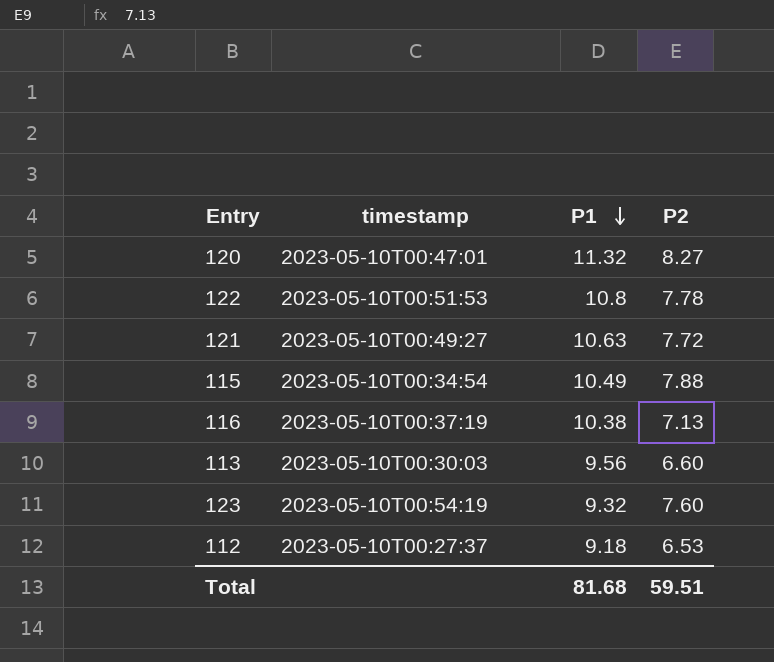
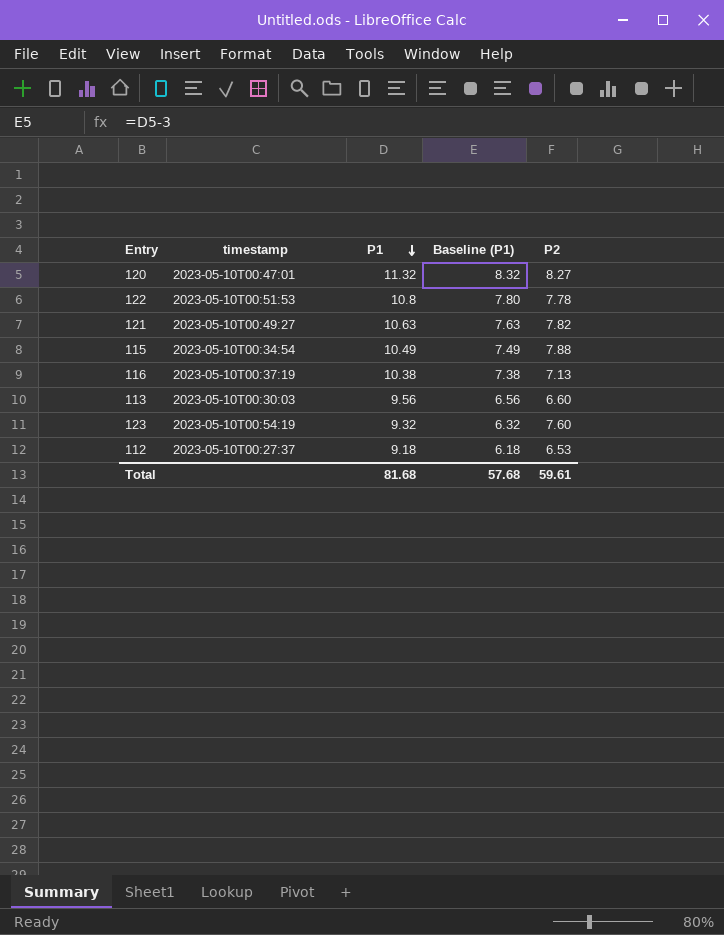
column Baseline (P1) | formula: none -> [P1] - 3
121 | P2: 7.72 -> 7.82
Total | P2: 59.51 -> 59.61

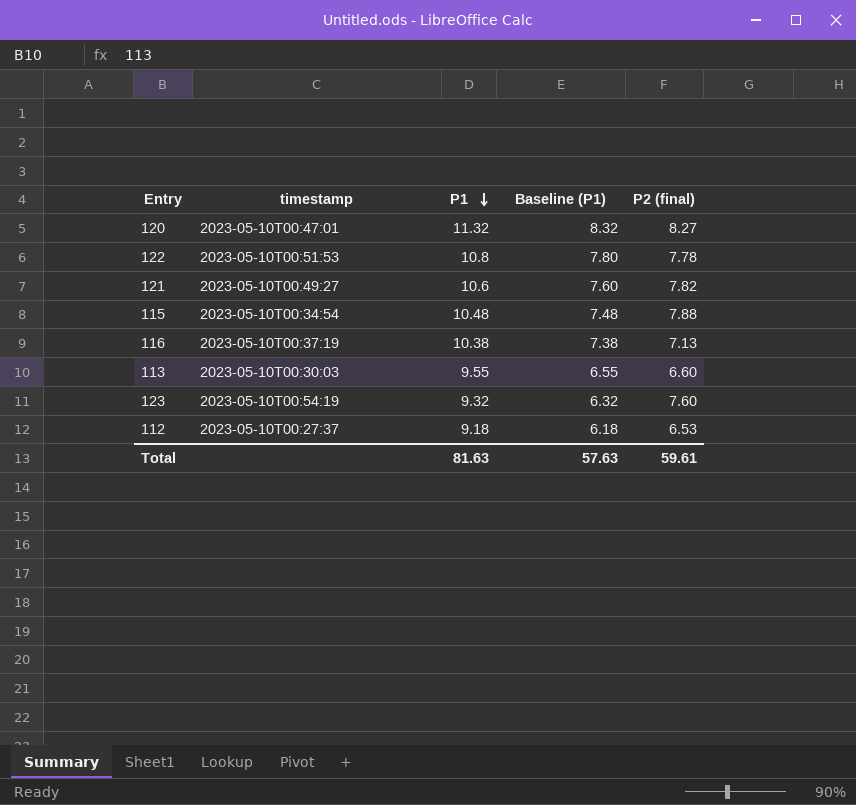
column name: P2 -> P2 (final)
121 | P1: 10.63 -> 10.6
121 | Baseline (P1): 7.63 -> 7.60
115 | P1: 10.49 -> 10.48
115 | Baseline (P1): 7.49 -> 7.48
113 | P1: 9.56 -> 9.55
113 | Baseline (P1): 6.56 -> 6.55
Total | P1: 81.68 -> 81.63
Total | Baseline (P1): 57.68 -> 57.63

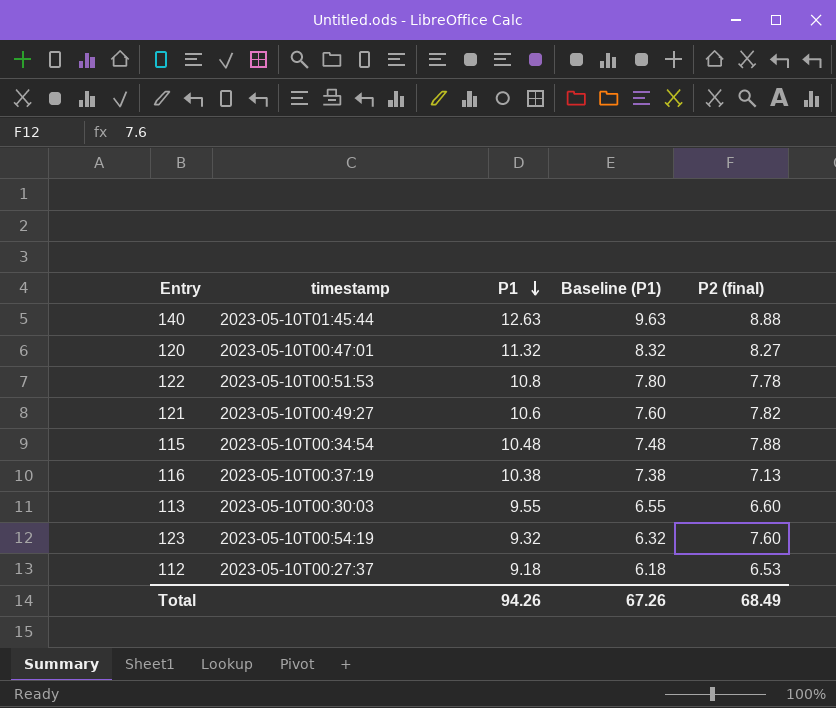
row 140: none -> 2023-05-10T01:45:44 | 12.63 | 9.63 | 8.88
Total | P1: 81.63 -> 94.26
Total | Baseline (P1): 57.63 -> 67.26
Total | P2 (final): 59.61 -> 68.49

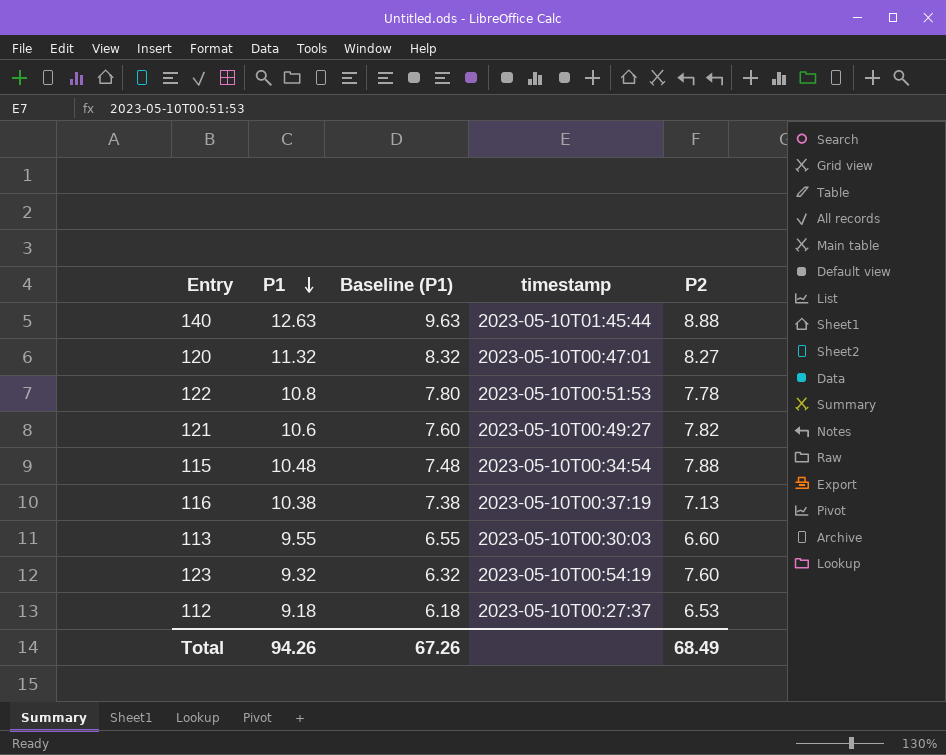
column timestamp | position: 2 -> 4
column name: P2 (final) -> P2

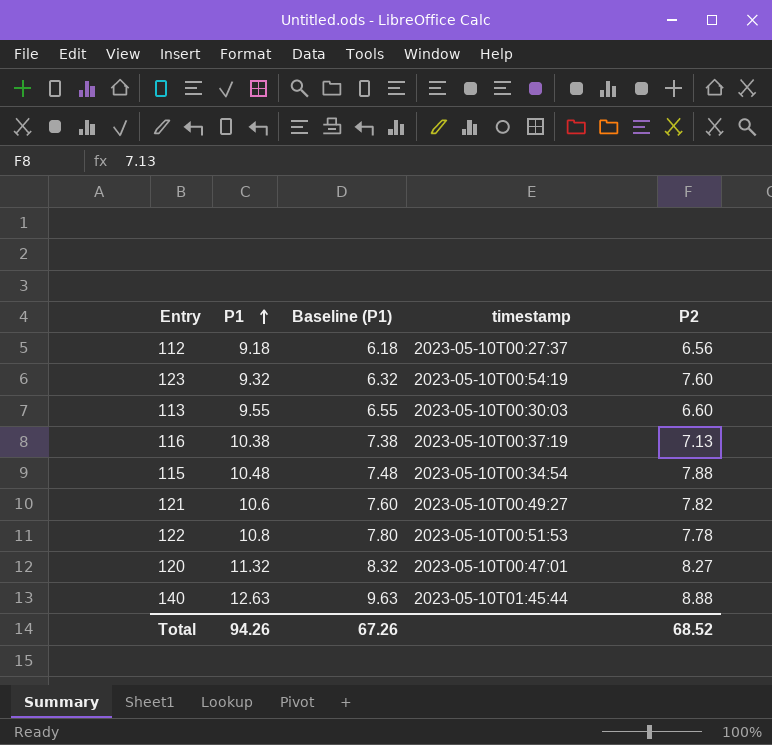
row order: P1 descending -> P1 ascending
112 | P2: 6.53 -> 6.56
Total | P2: 68.49 -> 68.52

